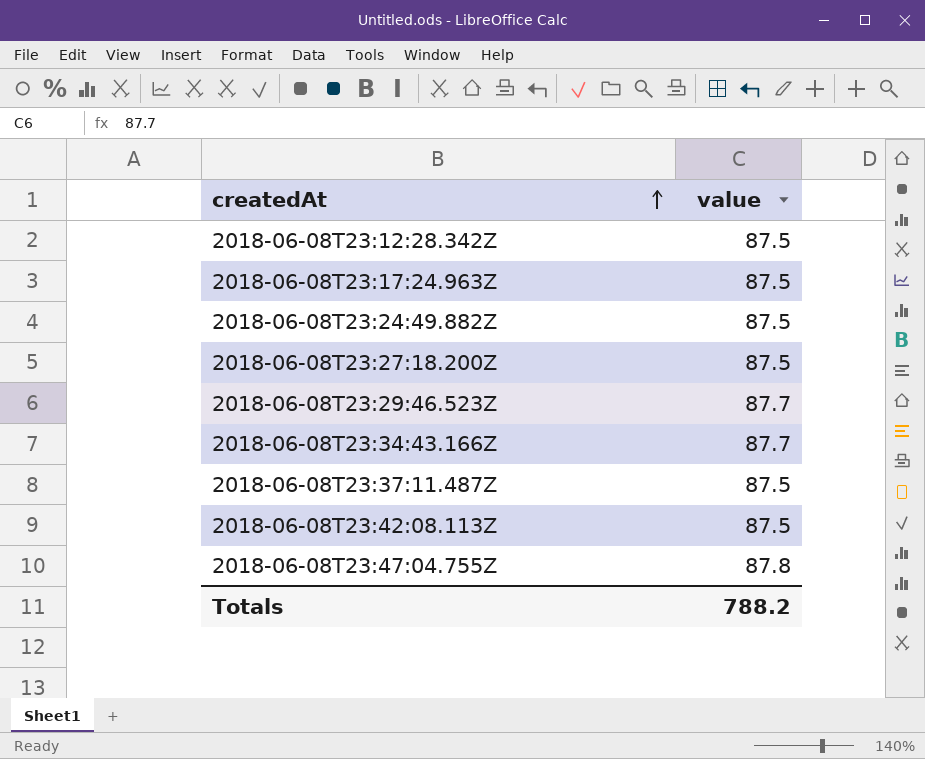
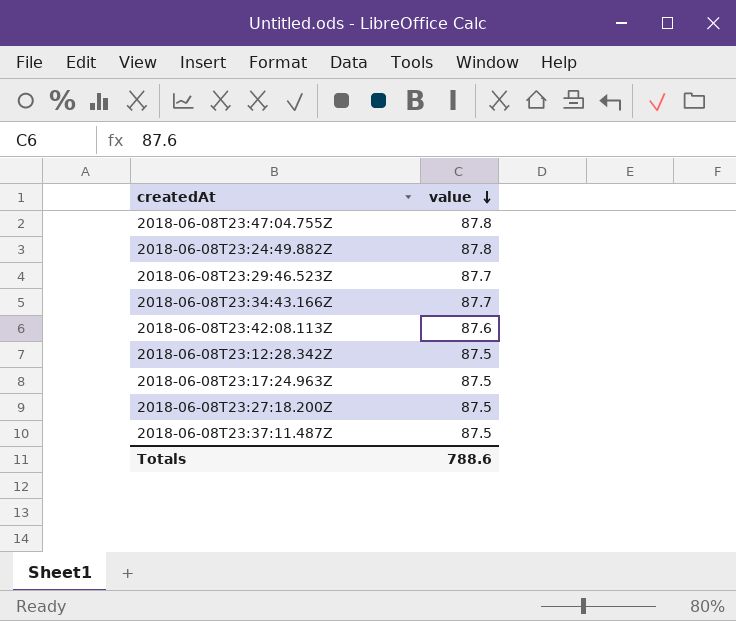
row order: createdAt ascending -> value descending
2018-06-08T23:24:49.882Z | value: 87.5 -> 87.8
2018-06-08T23:42:08.113Z | value: 87.5 -> 87.6
Totals | value: 788.2 -> 788.6

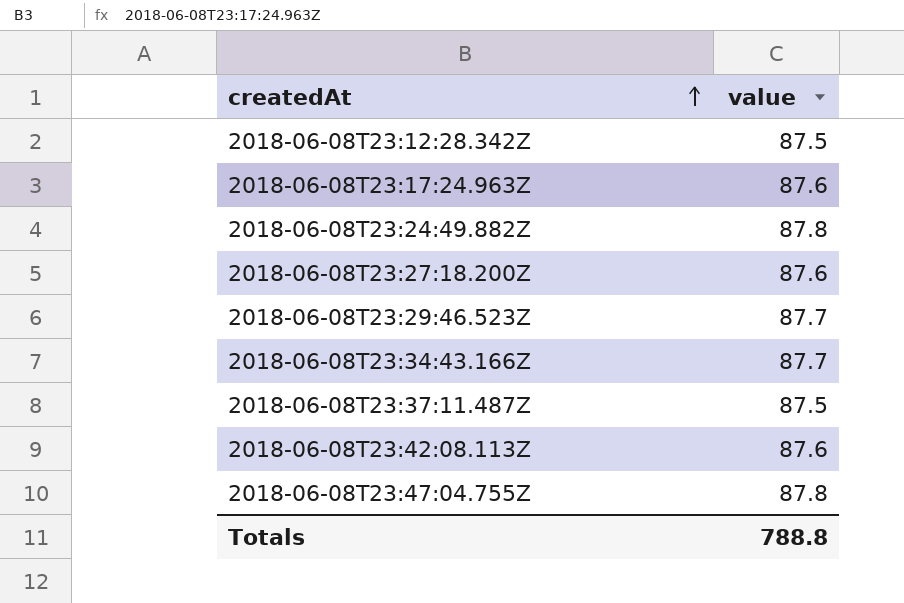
row order: value descending -> createdAt ascending
2018-06-08T23:17:24.963Z | value: 87.5 -> 87.6
2018-06-08T23:27:18.200Z | value: 87.5 -> 87.6
Totals | value: 788.6 -> 788.8

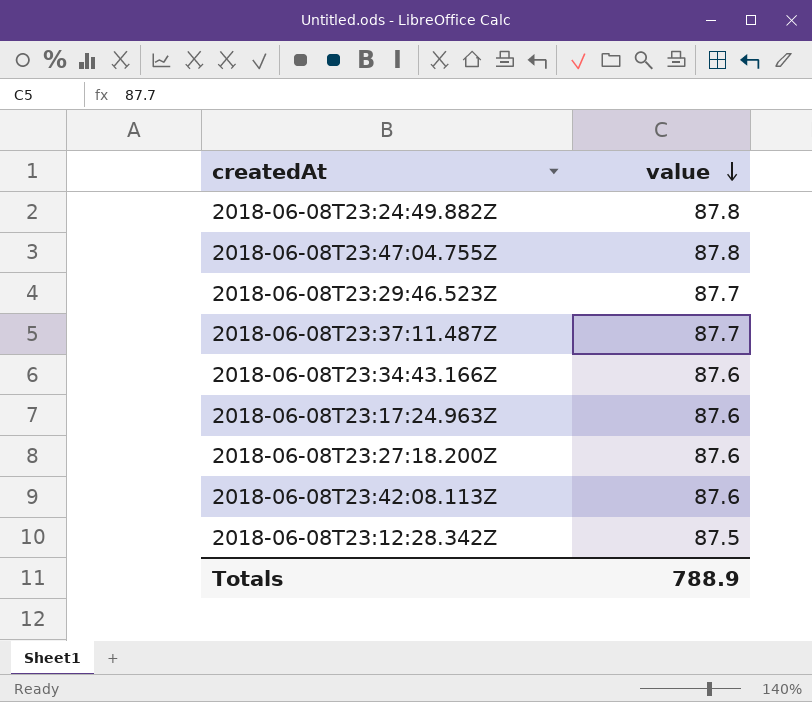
row order: createdAt ascending -> value descending
2018-06-08T23:37:11.487Z | value: 87.5 -> 87.7
2018-06-08T23:34:43.166Z | value: 87.7 -> 87.6
Totals | value: 788.8 -> 788.9

